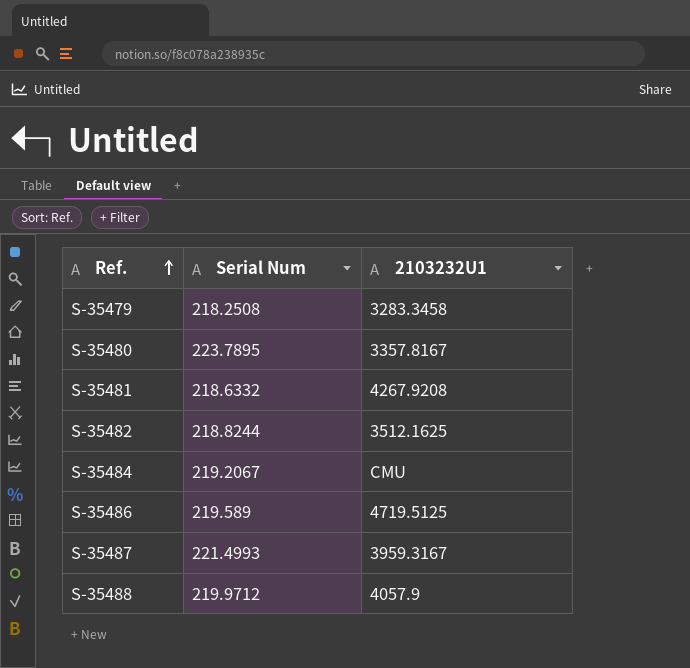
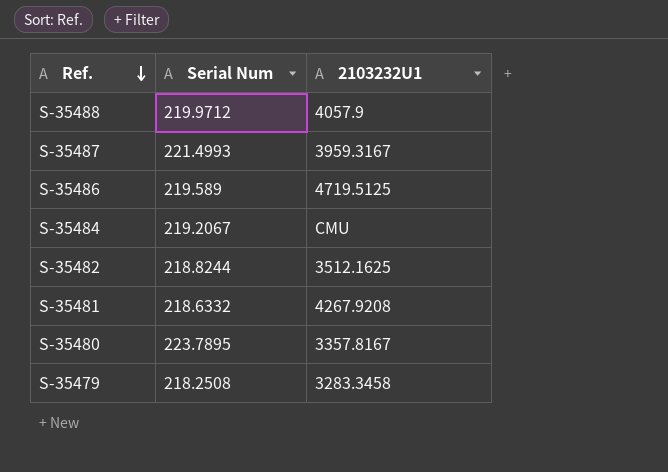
row order: Ref. ascending -> Ref. descending

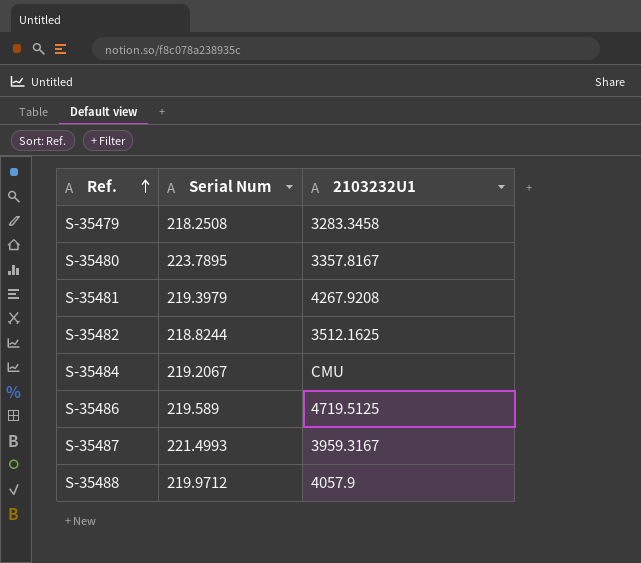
row order: Ref. descending -> Ref. ascending
S-35481 | Serial Num: 218.6332 -> 219.3979

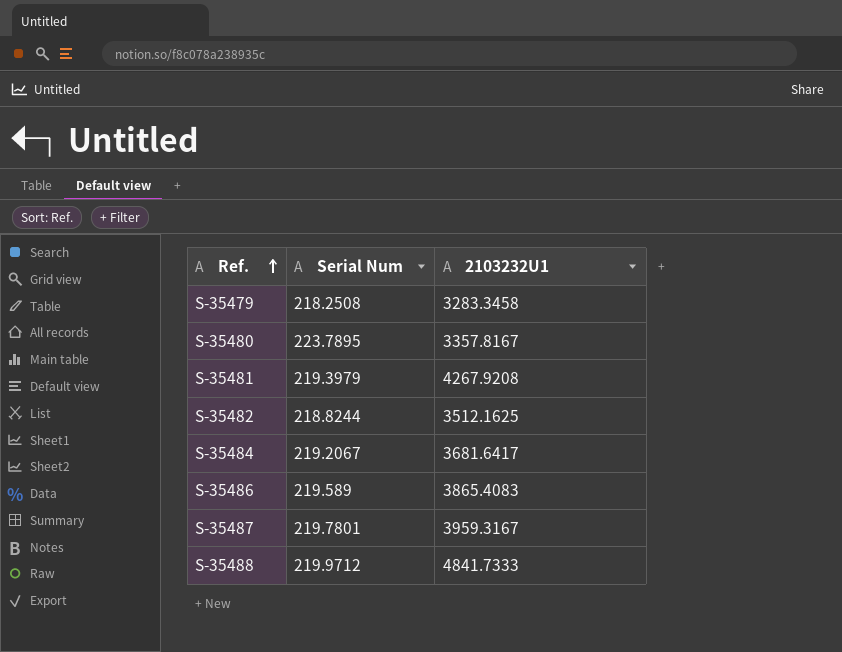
S-35484 | 2103232U1: CMU -> 3681.6417
S-35486 | 2103232U1: 4719.5125 -> 3865.4083
S-35487 | Serial Num: 221.4993 -> 219.7801
S-35488 | 2103232U1: 4057.9 -> 4841.7333

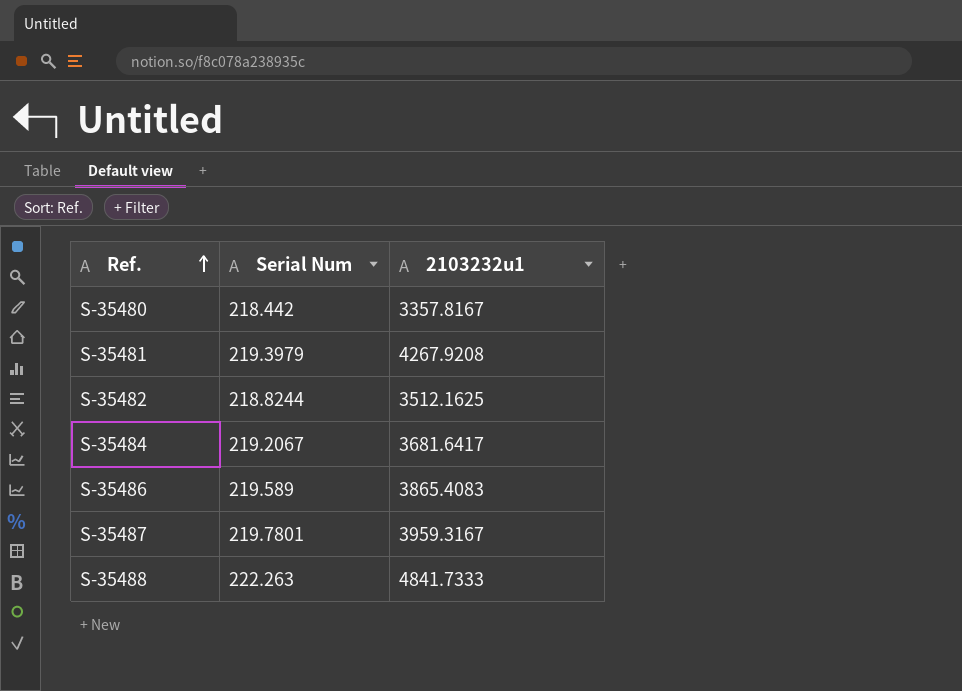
column name: 2103232U1 -> 2103232u1
row S-35479: 218.2508 | 3283.3458 -> none
S-35480 | Serial Num: 223.7895 -> 218.442
S-35488 | Serial Num: 219.9712 -> 222.263

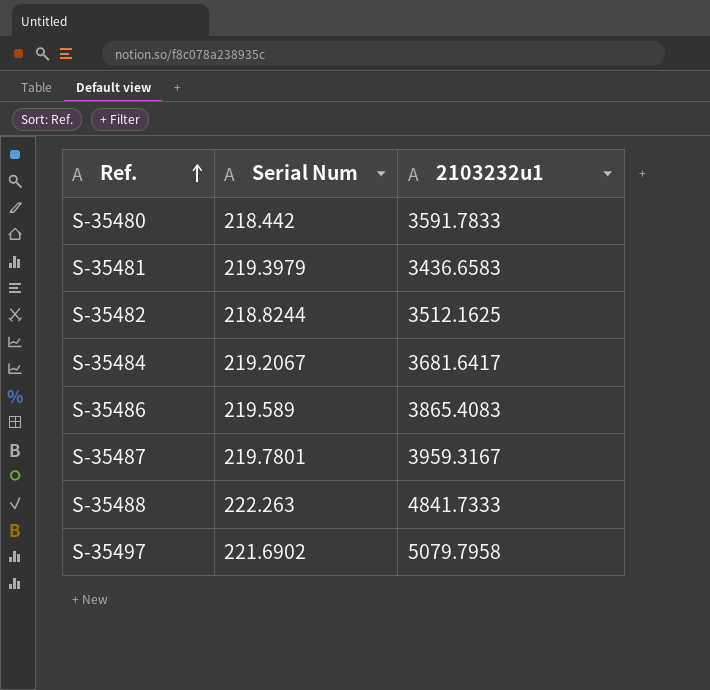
S-35480 | 2103232u1: 3357.8167 -> 3591.7833
S-35481 | 2103232u1: 4267.9208 -> 3436.6583
row S-35497: none -> 221.6902 | 5079.7958

